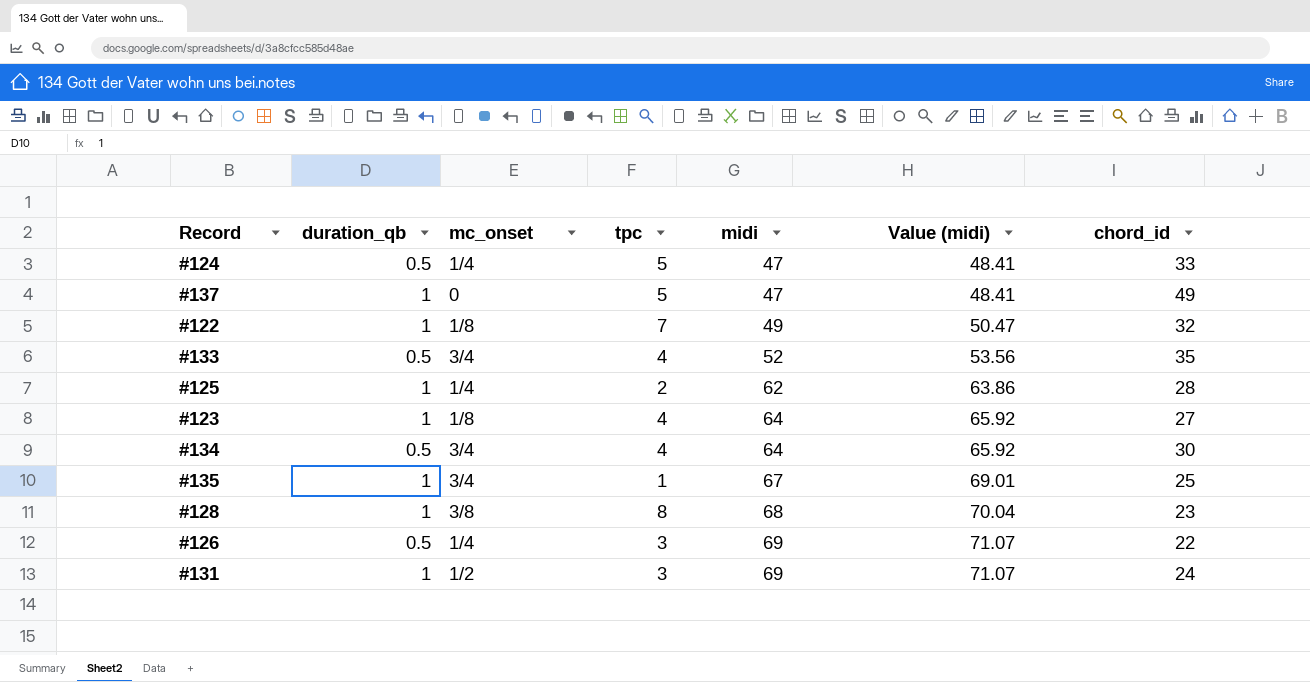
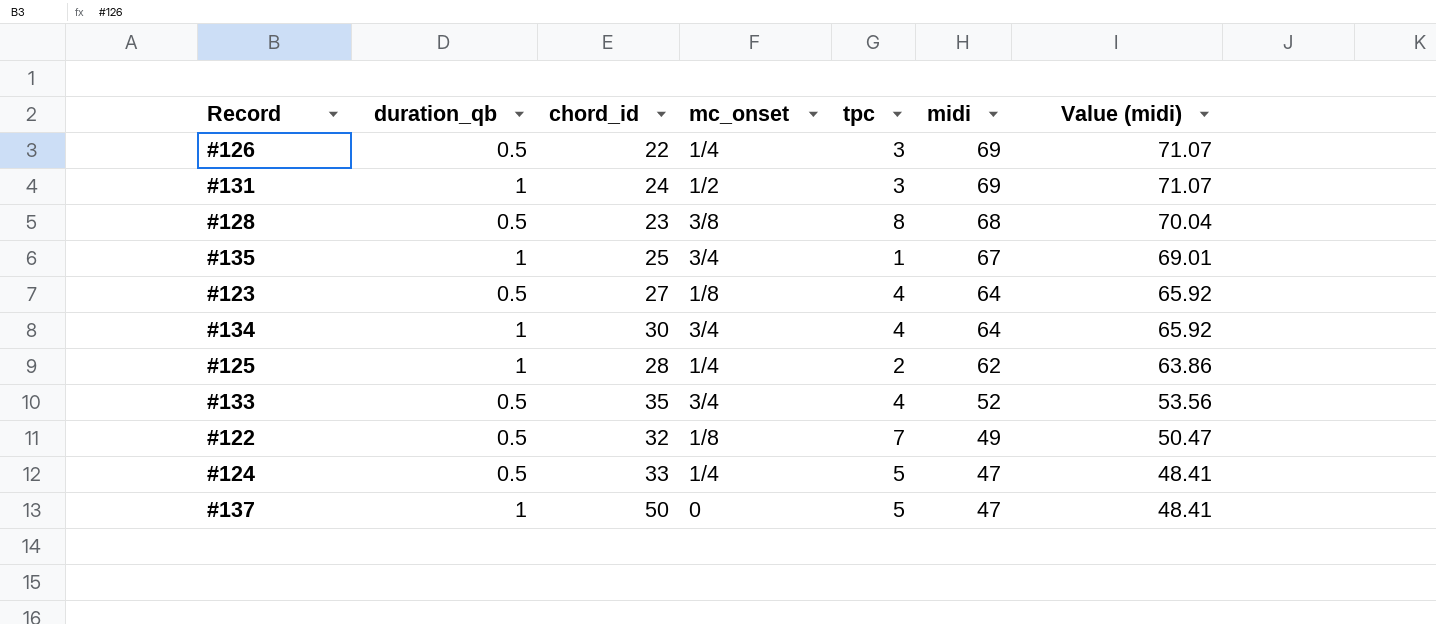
row order: midi ascending -> midi descending
column chord_id | position: 7 -> 3
#128 | duration_qb: 1 -> 0.5
#123 | duration_qb: 1 -> 0.5
#134 | duration_qb: 0.5 -> 1
#122 | duration_qb: 1 -> 0.5
#137 | chord_id: 49 -> 50

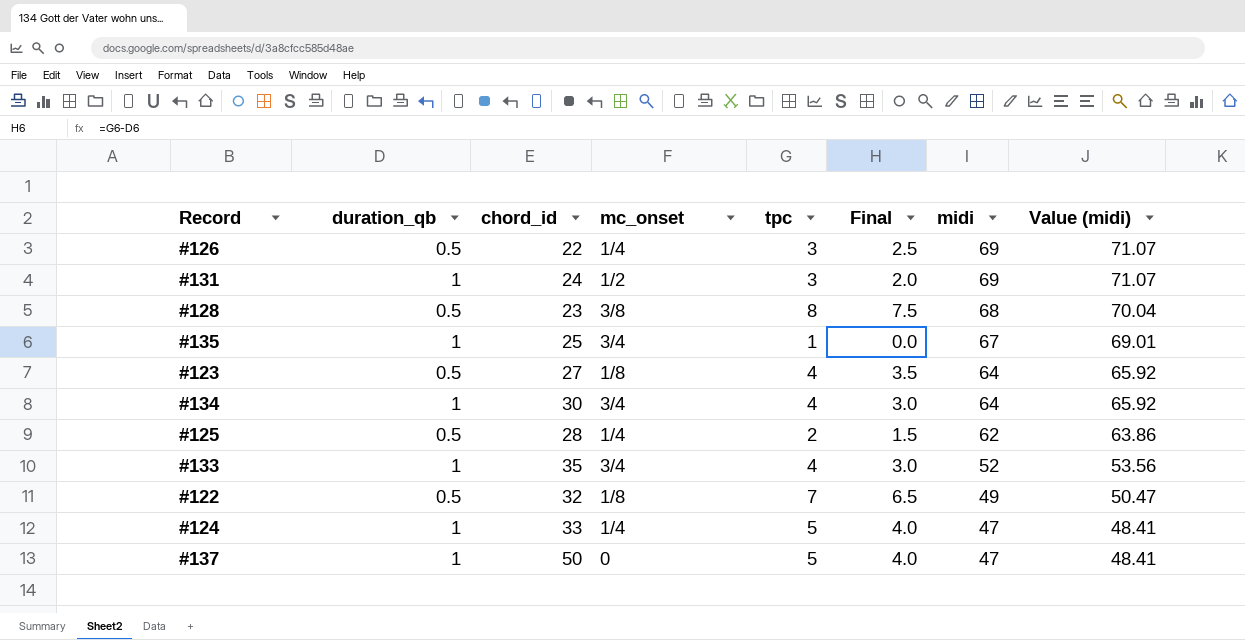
column Final | formula: none -> [tpc] - [duration_qb]
#125 | duration_qb: 1 -> 0.5
#133 | duration_qb: 0.5 -> 1
#124 | duration_qb: 0.5 -> 1

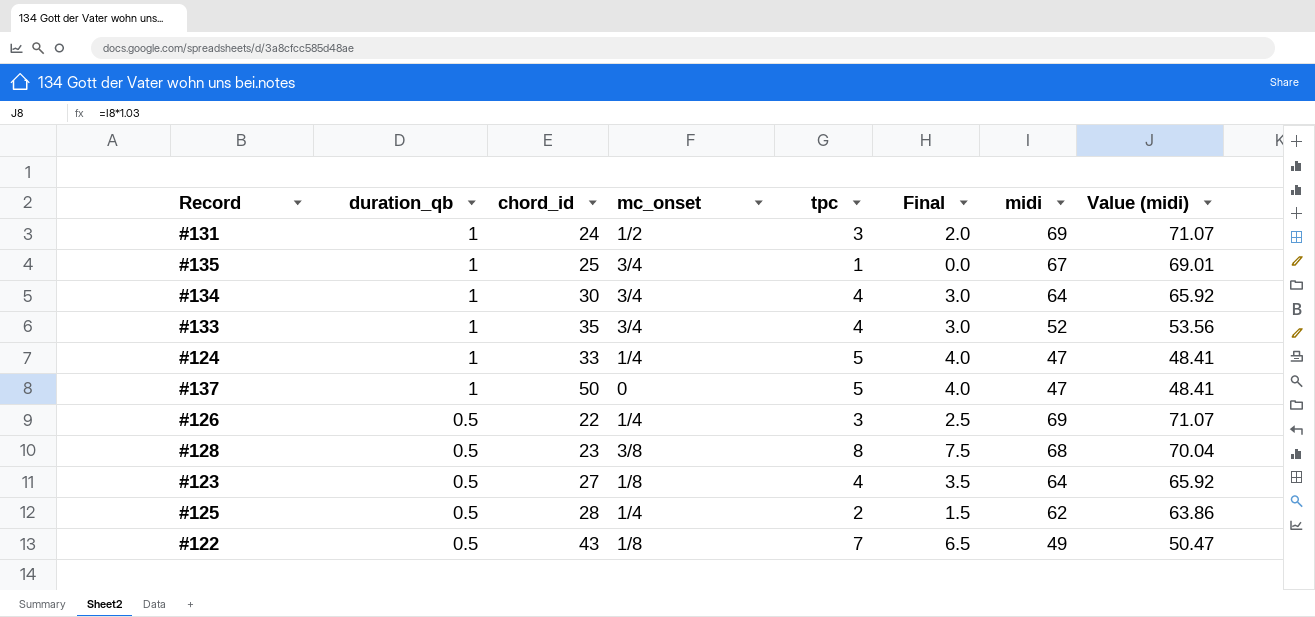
row order: midi descending -> duration_qb descending
#122 | chord_id: 32 -> 43

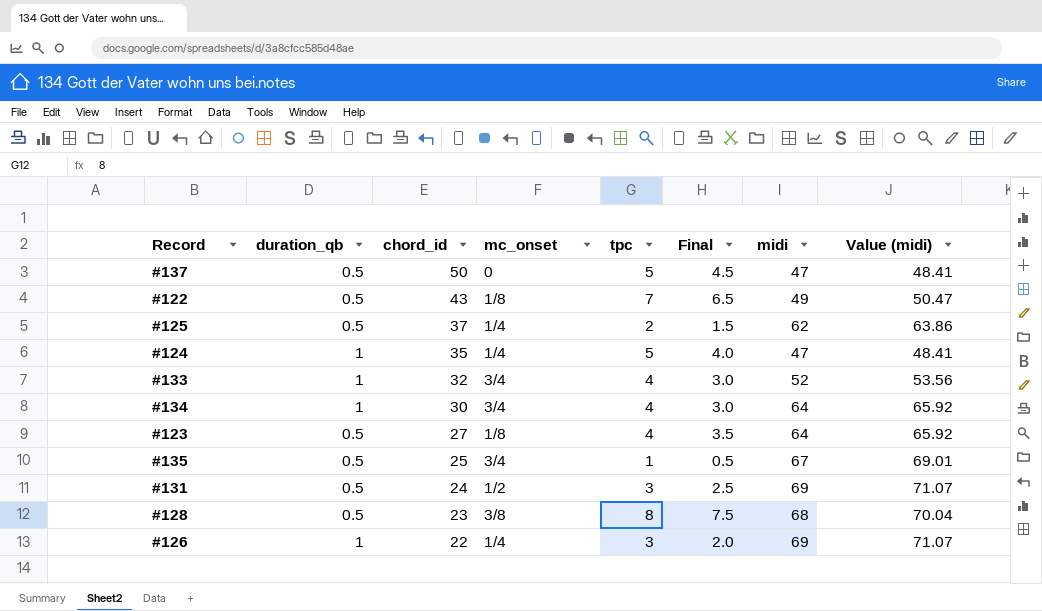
row order: duration_qb descending -> chord_id descending
#137 | duration_qb: 1 -> 0.5
#137 | Final: 4.0 -> 4.5
#125 | chord_id: 28 -> 37
#124 | chord_id: 33 -> 35
#133 | chord_id: 35 -> 32
#135 | duration_qb: 1 -> 0.5
#135 | Final: 0.0 -> 0.5
#131 | duration_qb: 1 -> 0.5
#131 | Final: 2.0 -> 2.5
#126 | duration_qb: 0.5 -> 1
#126 | Final: 2.5 -> 2.0

